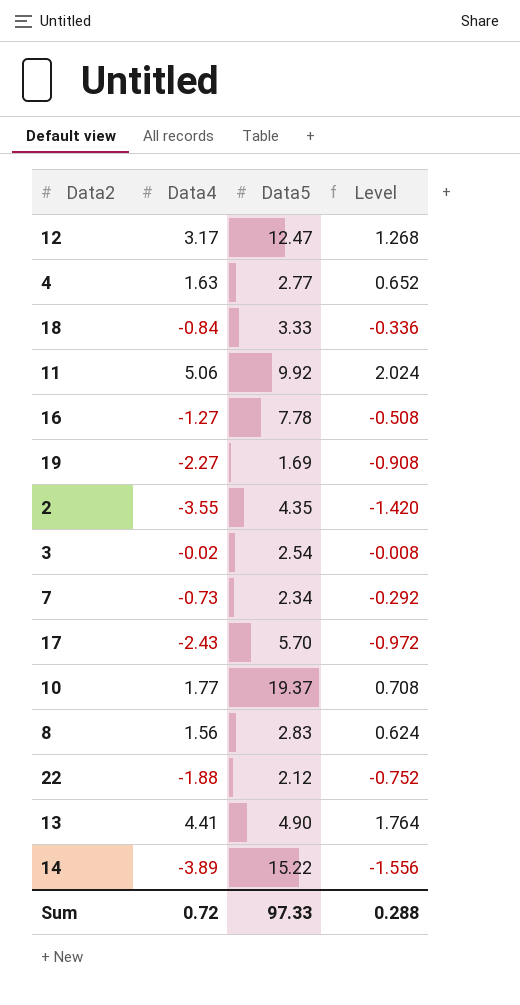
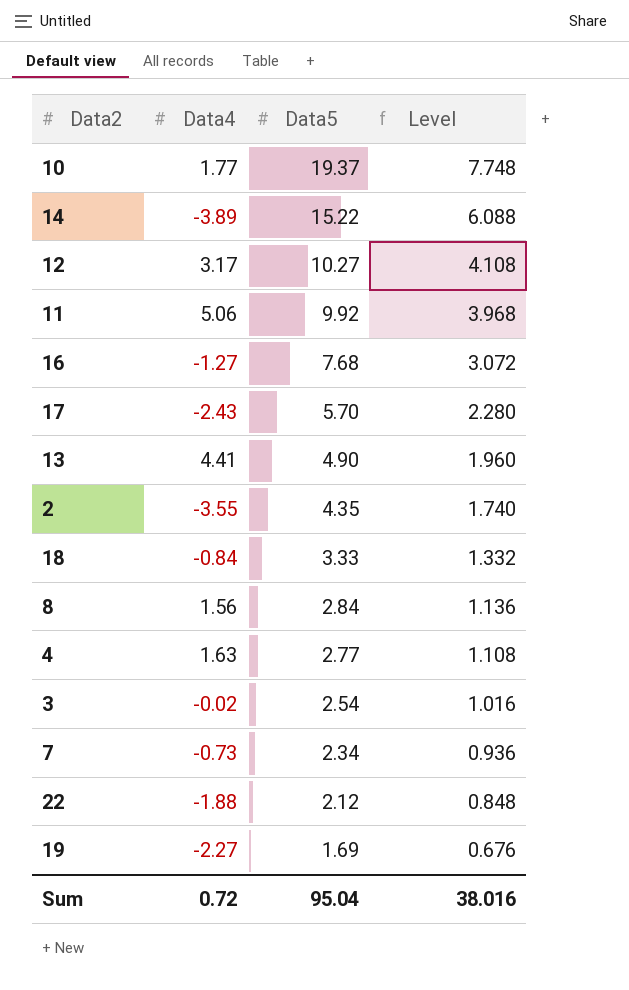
row order: none -> Data5 descending
column Level | formula: [Data4] * 0.4 -> [Data5] * 0.4
12 | Data5: 12.47 -> 10.27
16 | Data5: 7.78 -> 7.68
8 | Data5: 2.83 -> 2.84
Sum | Data5: 97.33 -> 95.04
Sum | Level: 0.288 -> 38.016

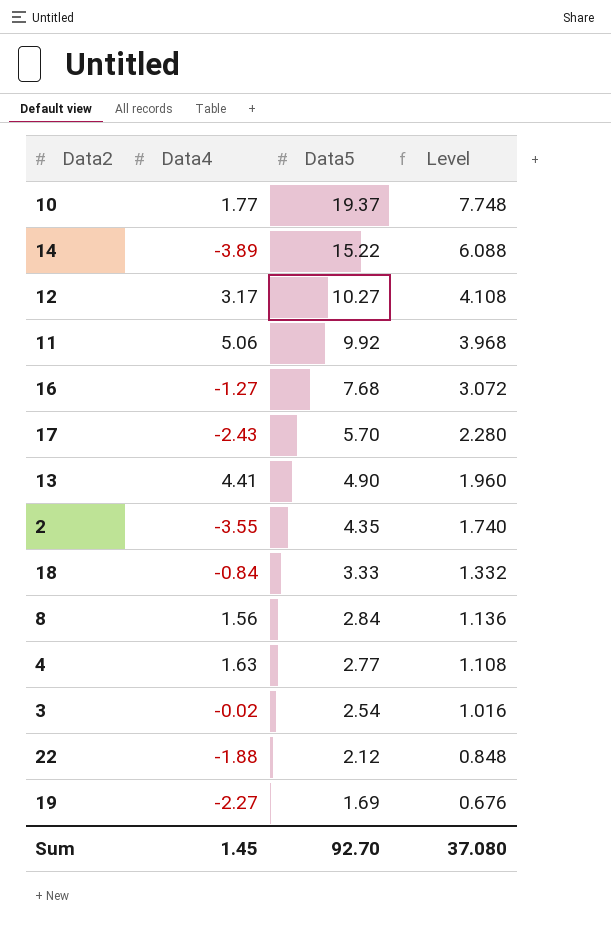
row 7: -0.73 | 2.34 | 0.936 -> none
Sum | Data4: 0.72 -> 1.45
Sum | Data5: 95.04 -> 92.70
Sum | Level: 38.016 -> 37.080

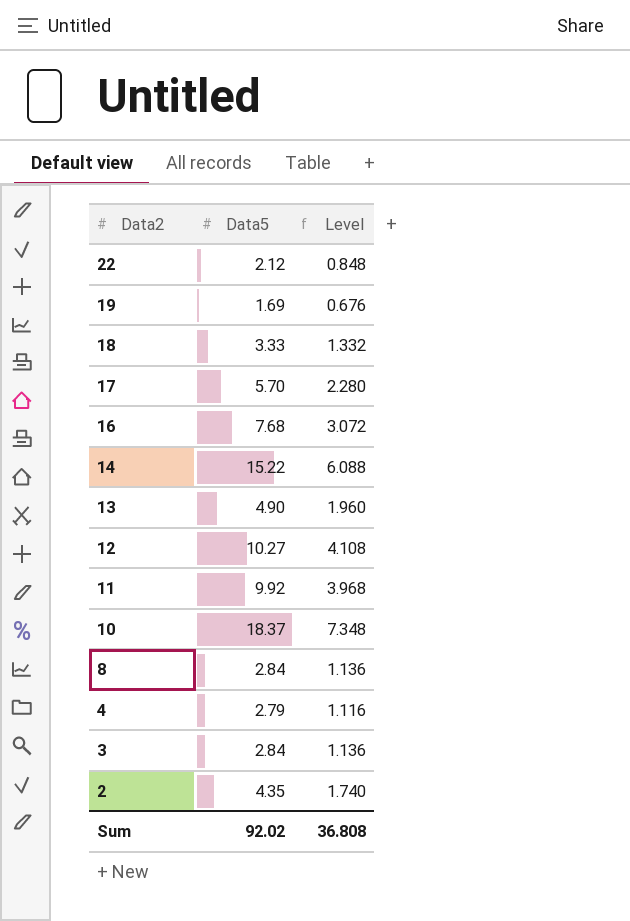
row order: Data5 descending -> Data2 descending
column Data4 | position: 2 -> none
10 | Data5: 19.37 -> 18.37
10 | Level: 7.748 -> 7.348
4 | Data5: 2.77 -> 2.79
4 | Level: 1.108 -> 1.116
3 | Data5: 2.54 -> 2.84
3 | Level: 1.016 -> 1.136
Sum | Data5: 92.70 -> 92.02
Sum | Level: 37.080 -> 36.808

